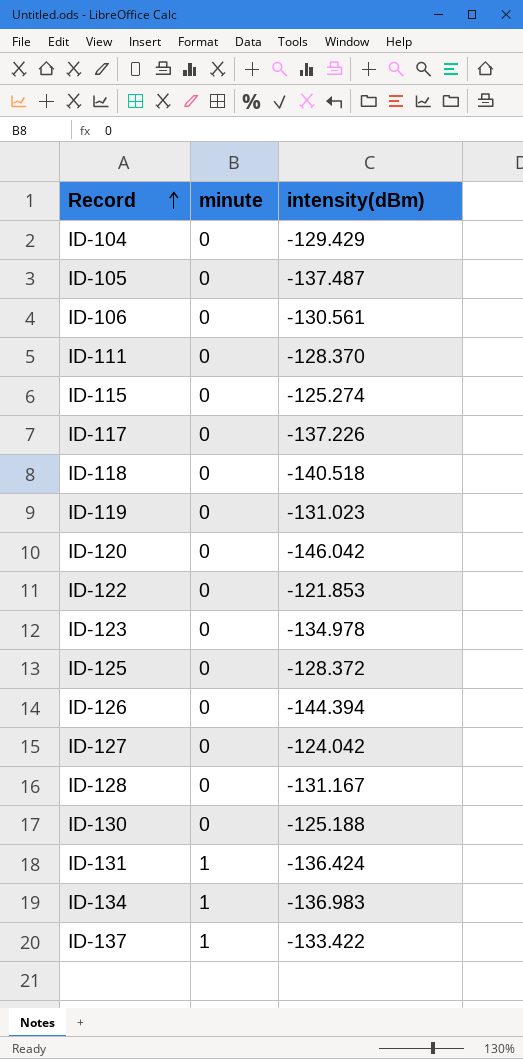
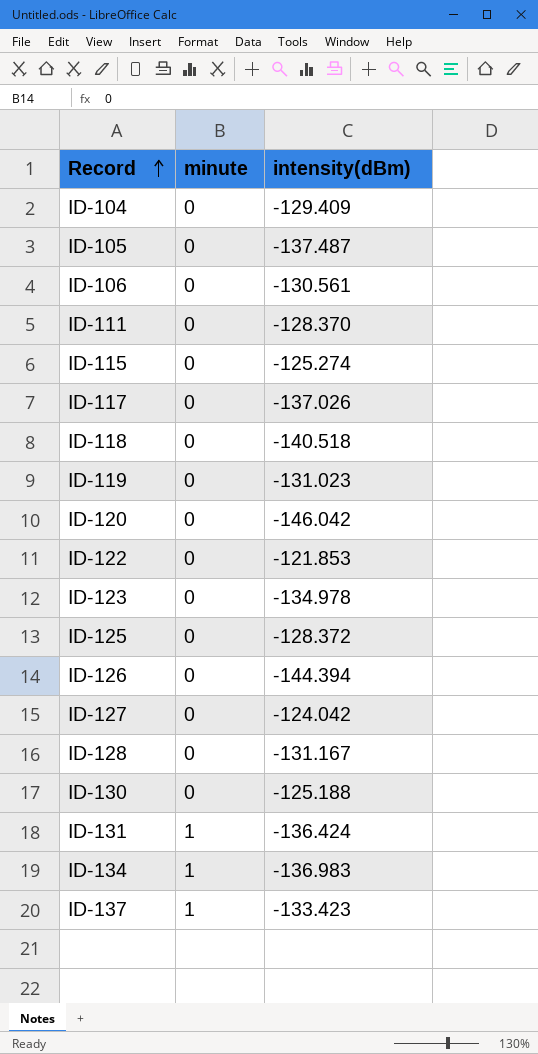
ID-104 | intensity(dBm): -129.429 -> -129.409
ID-117 | intensity(dBm): -137.226 -> -137.026
ID-137 | intensity(dBm): -133.422 -> -133.423

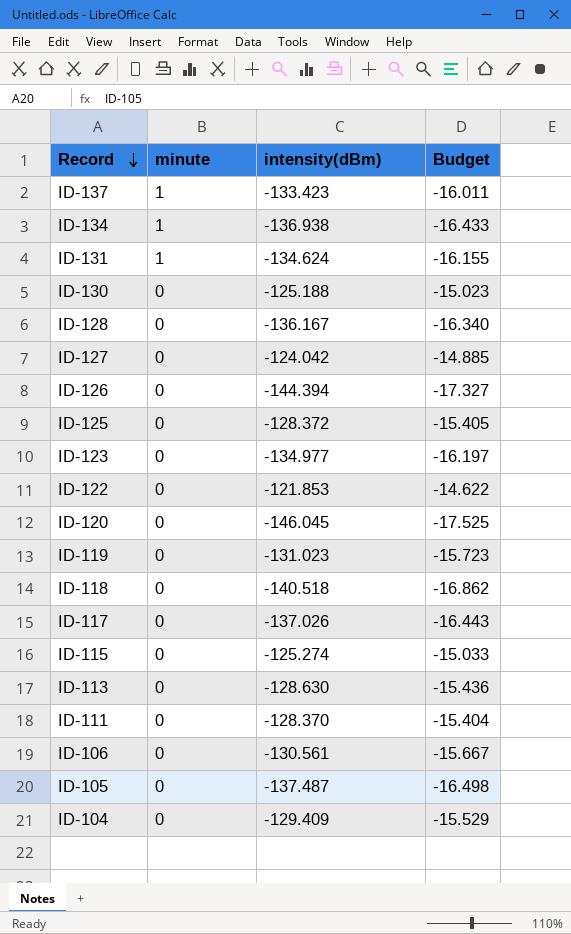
row order: Record ascending -> Record descending
column Budget | formula: none -> [intensity(dBm)] * 0.12
ID-134 | intensity(dBm): -136.983 -> -136.938
ID-131 | intensity(dBm): -136.424 -> -134.624
ID-128 | intensity(dBm): -131.167 -> -136.167
ID-123 | intensity(dBm): -134.978 -> -134.977
ID-120 | intensity(dBm): -146.042 -> -146.045
row ID-113: none -> 0 | -128.630 | -15.436

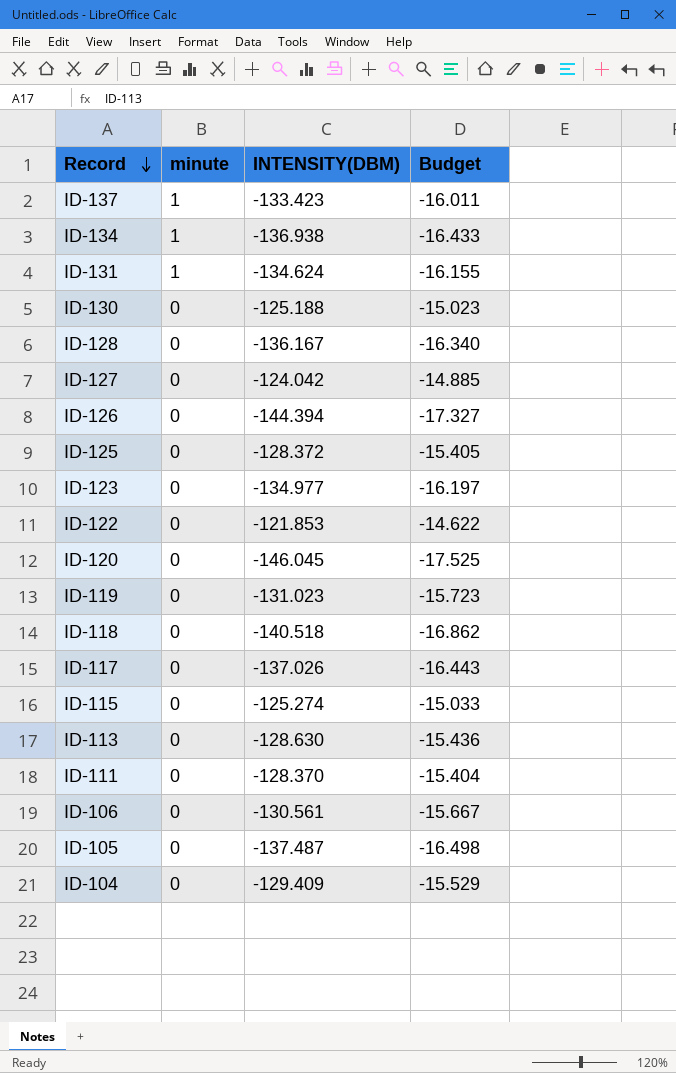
column name: intensity(dBm) -> INTENSITY(DBM)

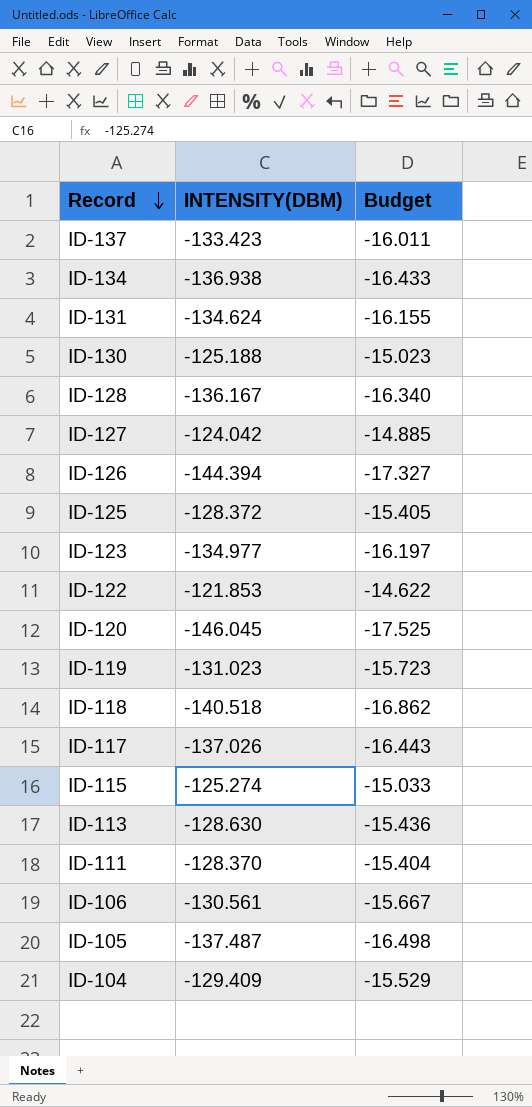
column minute | position: 2 -> none

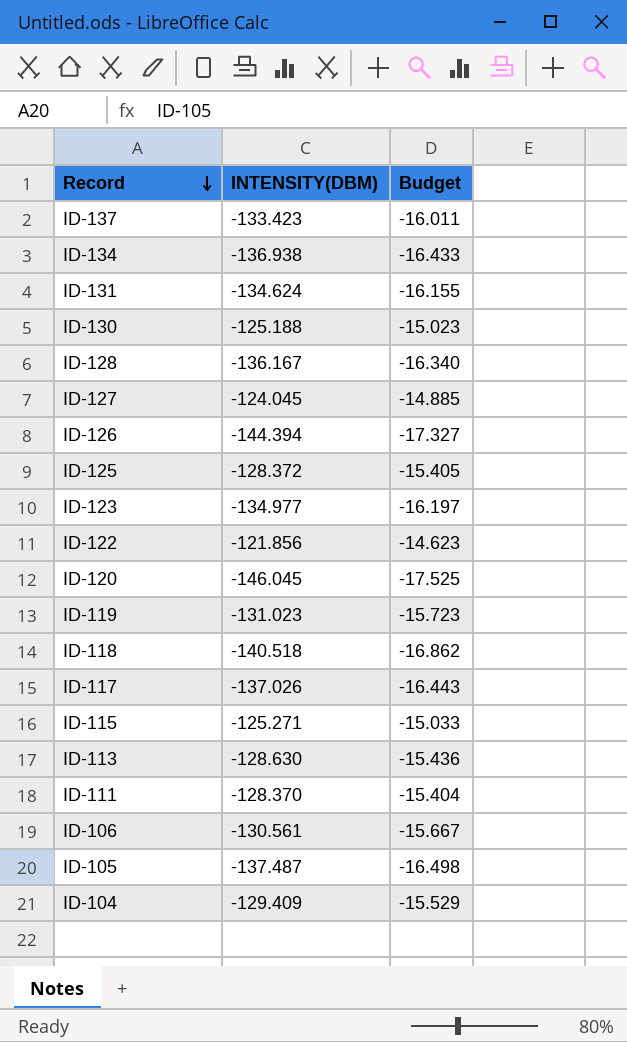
ID-127 | INTENSITY(DBM): -124.042 -> -124.045
ID-122 | INTENSITY(DBM): -121.853 -> -121.856
ID-122 | Budget: -14.622 -> -14.623
ID-115 | INTENSITY(DBM): -125.274 -> -125.271

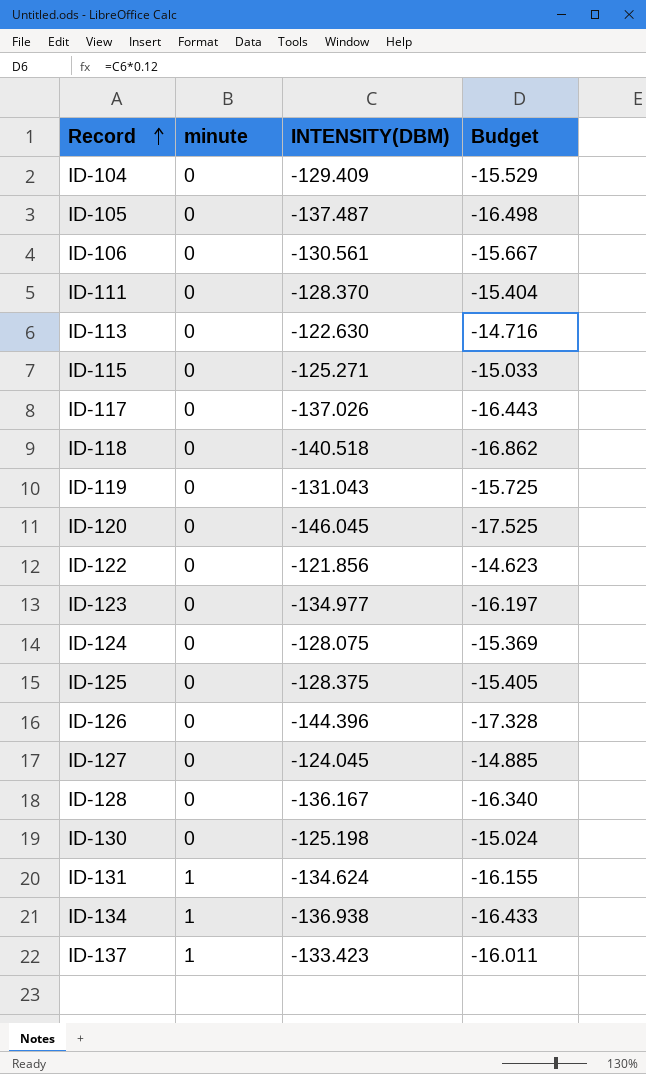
row order: Record descending -> Record ascending
column minute | position: none -> 2
ID-113 | INTENSITY(DBM): -128.630 -> -122.630
ID-113 | Budget: -15.436 -> -14.716
ID-119 | INTENSITY(DBM): -131.023 -> -131.043
ID-119 | Budget: -15.723 -> -15.725
row ID-124: none -> 0 | -128.075 | -15.369
ID-125 | INTENSITY(DBM): -128.372 -> -128.375
ID-126 | INTENSITY(DBM): -144.394 -> -144.396
ID-126 | Budget: -17.327 -> -17.328
ID-130 | INTENSITY(DBM): -125.188 -> -125.198
ID-130 | Budget: -15.023 -> -15.024

